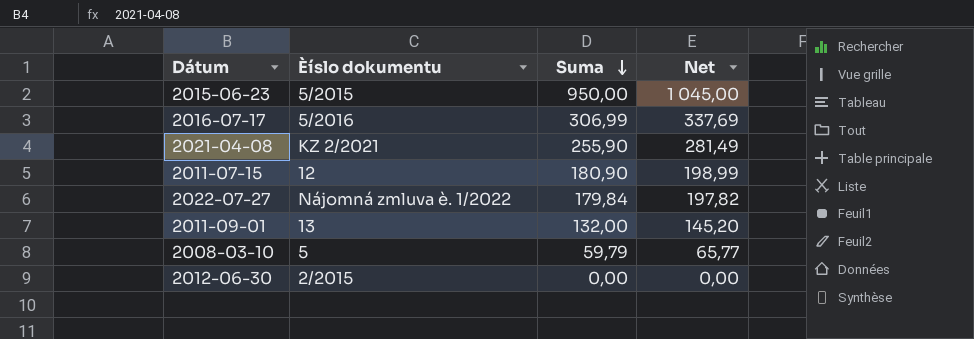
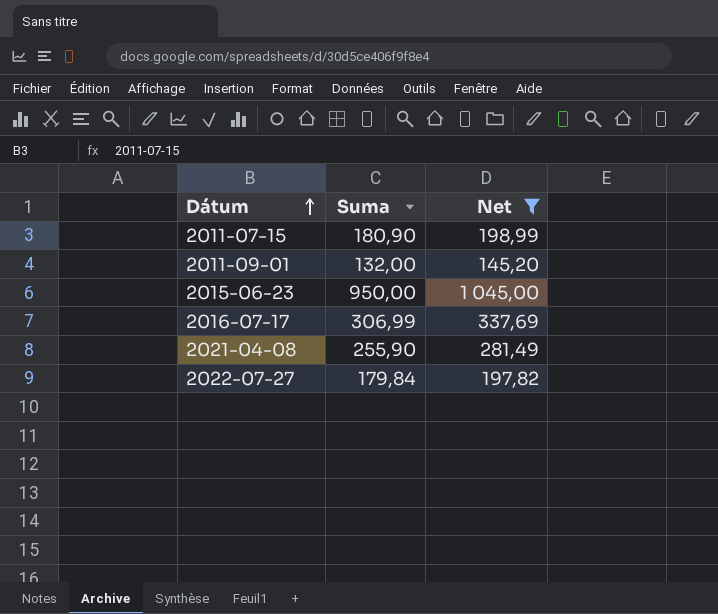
filter: none -> Net >= 145,20
row order: Suma descending -> Dátum ascending
column Èíslo dokumentu | position: 2 -> none

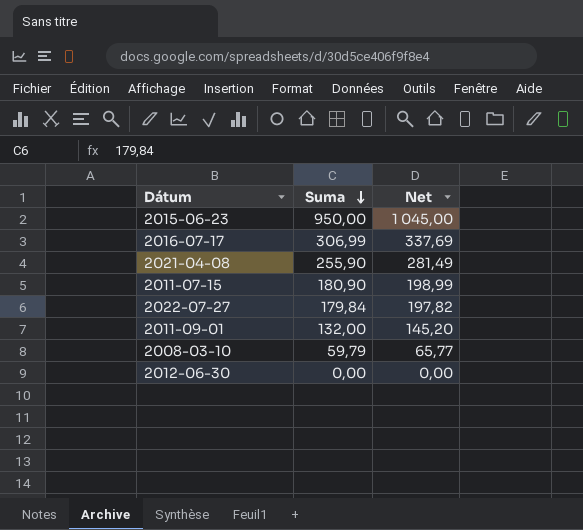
filter: Net >= 145,20 -> none
row order: Dátum ascending -> Suma descending

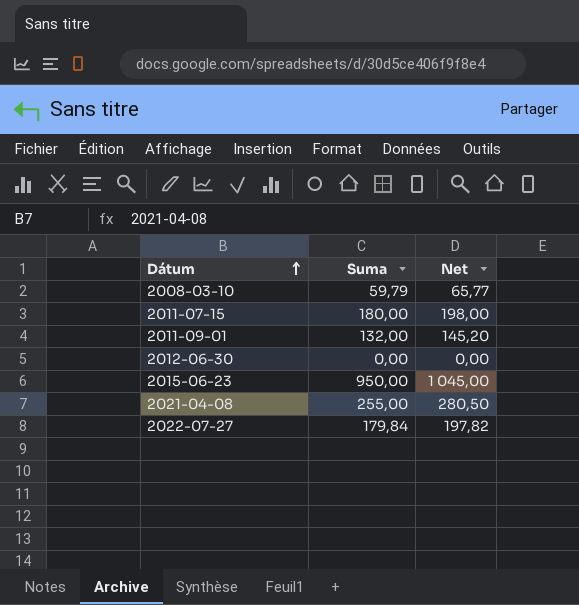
row order: Suma descending -> Dátum ascending
row 2016-07-17: 306,99 | 337,69 -> none
2011-07-15 | Suma: 180,90 -> 180,00
2011-07-15 | Net: 198,99 -> 198,00
2021-04-08 | Suma: 255,90 -> 255,00
2021-04-08 | Net: 281,49 -> 280,50

